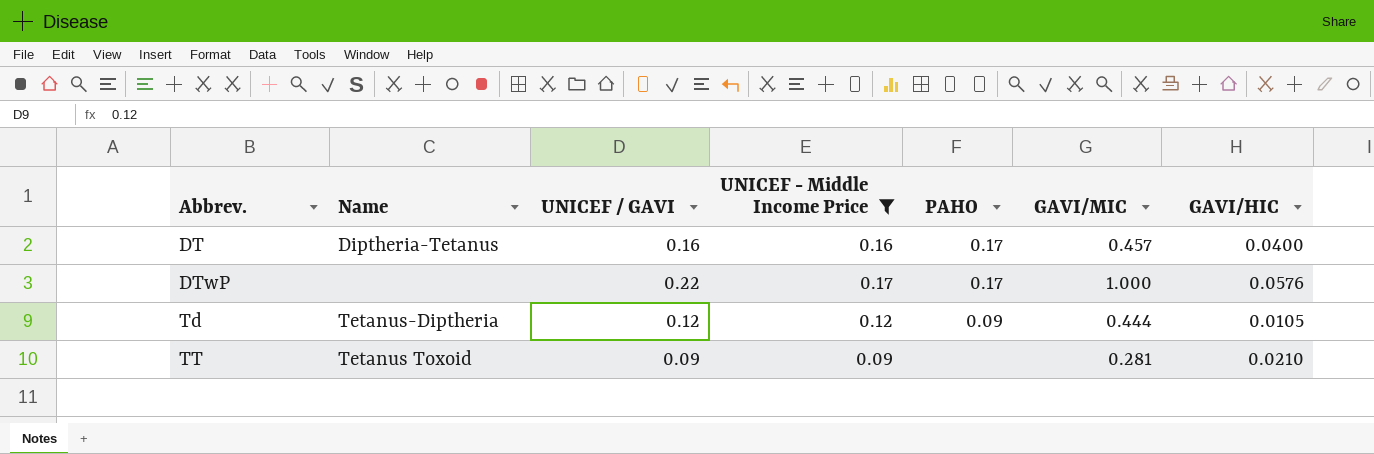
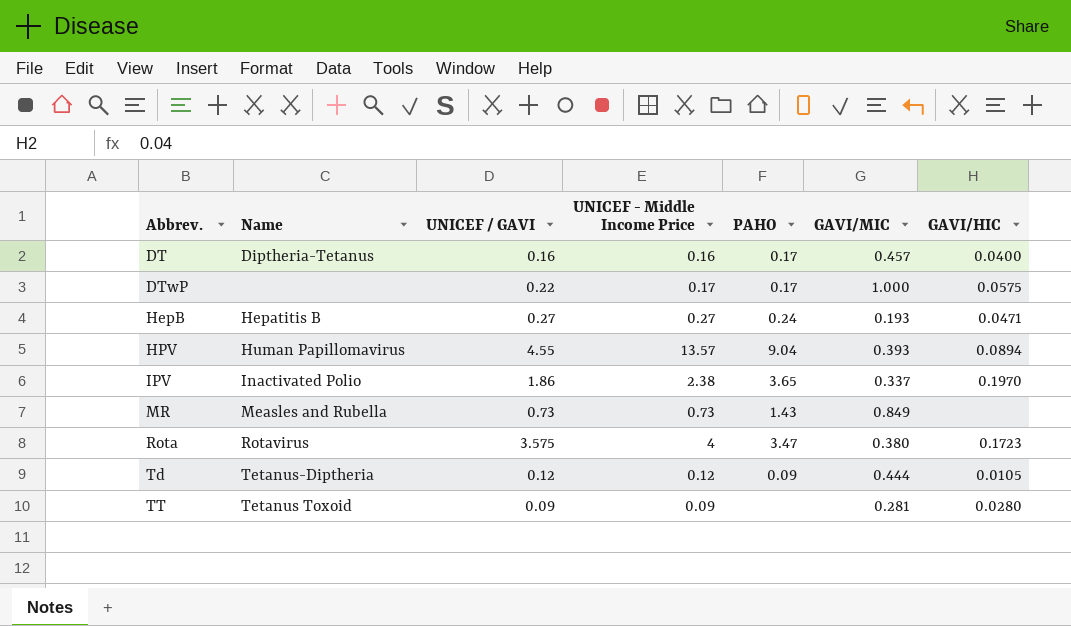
filter: UNICEF - Middle Income Price <= 0.17 -> none
DTwP | GAVI/HIC: 0.0576 -> 0.0575
TT | GAVI/HIC: 0.0210 -> 0.0280

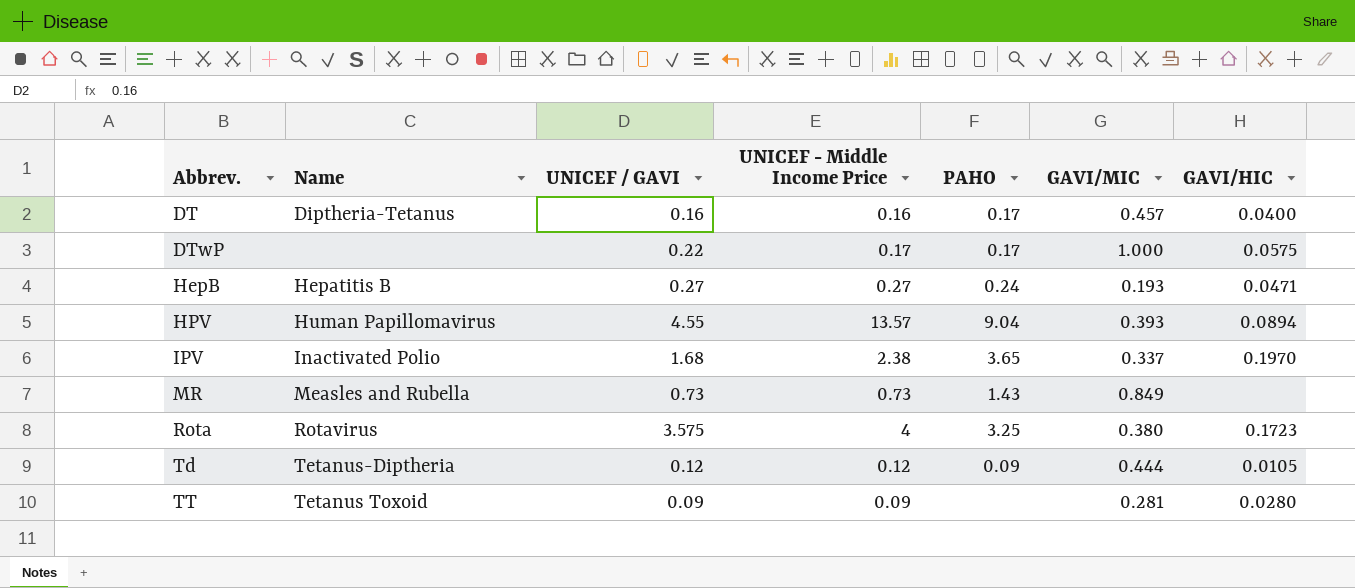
IPV | UNICEF / GAVI: 1.86 -> 1.68
Rota | PAHO: 3.47 -> 3.25

